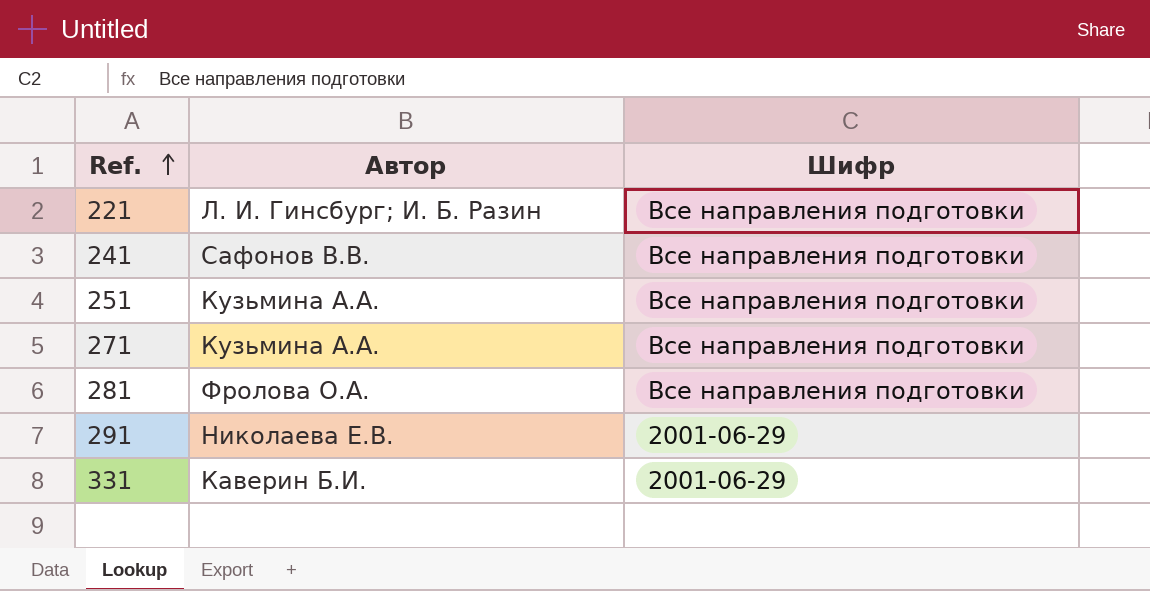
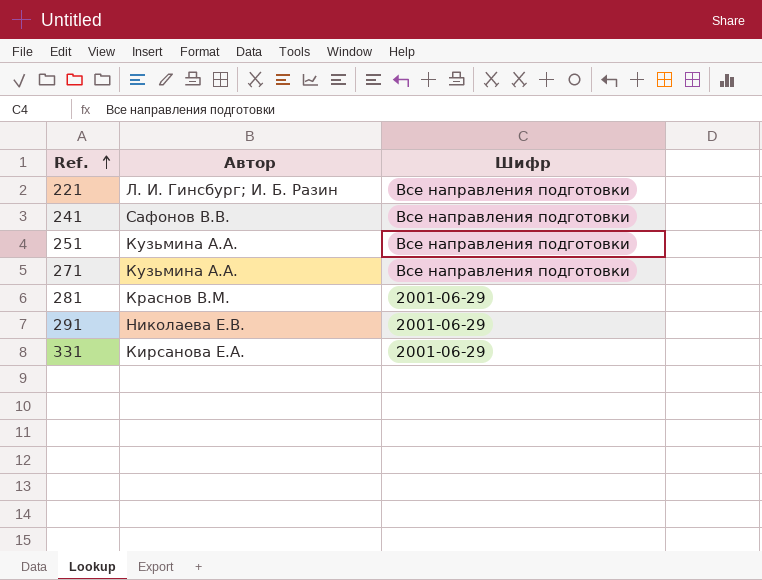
281 | Автор: Фролова О.А. -> Краснов В.М.
281 | Шифр: Все направления подготовки -> 2001-06-29
331 | Автор: Каверин Б.И. -> Кирсанова Е.А.

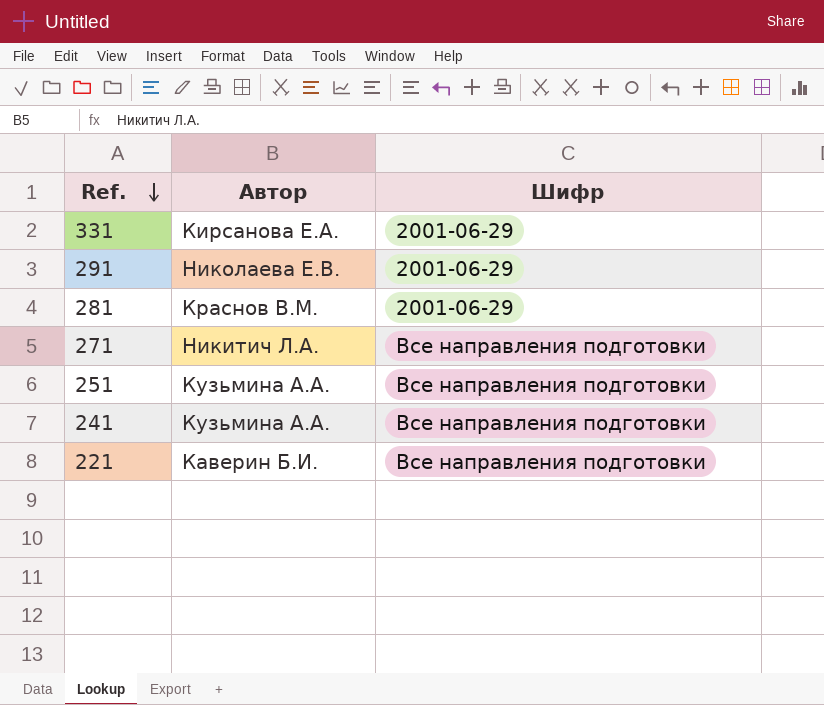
row order: Ref. ascending -> Ref. descending
271 | Автор: Кузьмина А.А. -> Никитич Л.А.
241 | Автор: Сафонов В.В. -> Кузьмина А.А.
221 | Автор: Л. И. Гинсбург; И. Б. Разин -> Каверин Б.И.

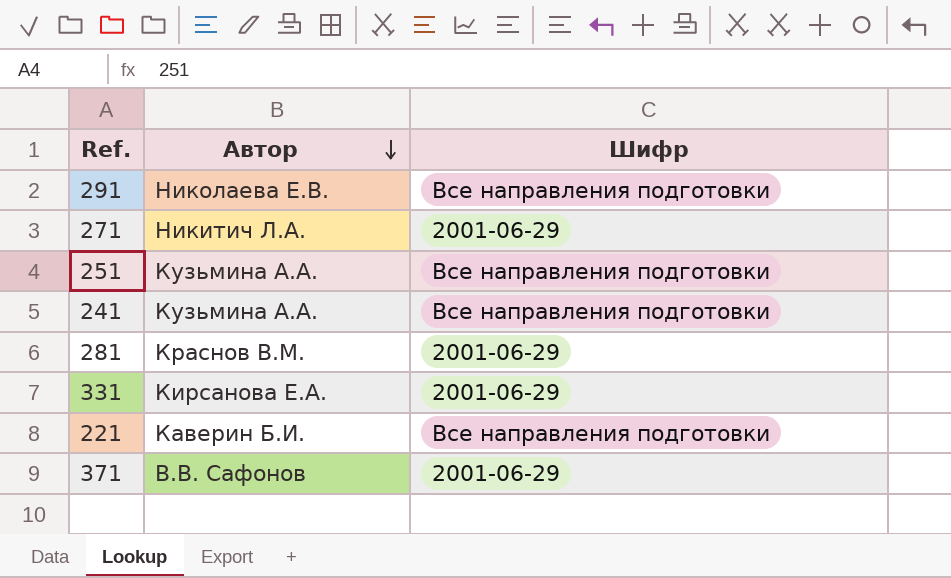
row order: Ref. descending -> Автор descending
291 | Шифр: 2001-06-29 -> Все направления подготовки
271 | Шифр: Все направления подготовки -> 2001-06-29
row 371: none -> В.В. Сафонов | 2001-06-29

